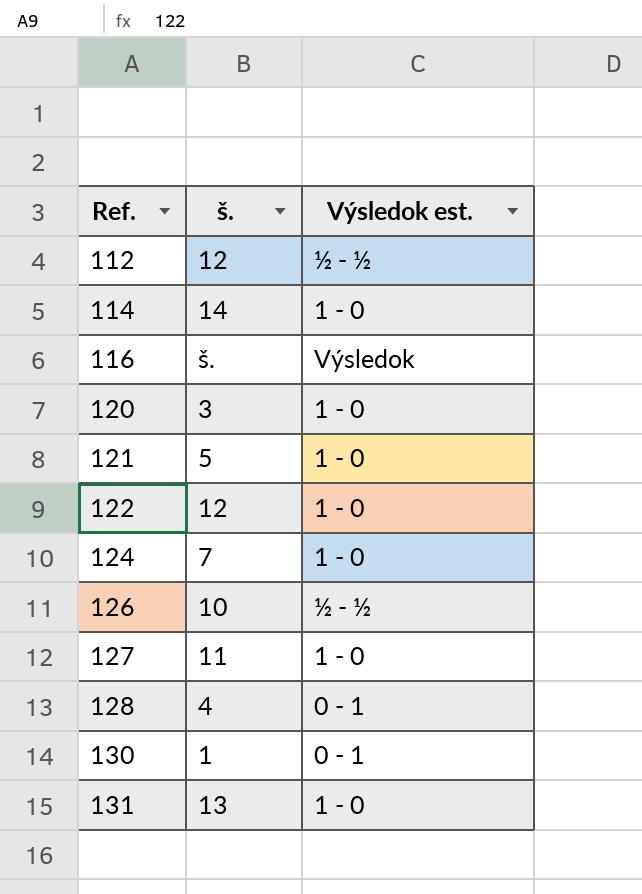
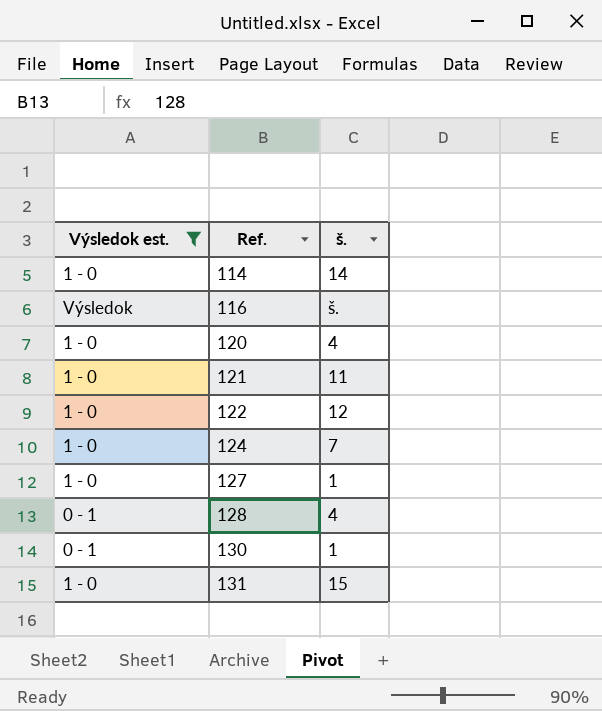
filter: none -> Výsledok est. != ½ - ½
column Výsledok est. | position: 3 -> 1
120 | š.: 3 -> 4
121 | š.: 5 -> 11
127 | š.: 11 -> 1
131 | š.: 13 -> 15

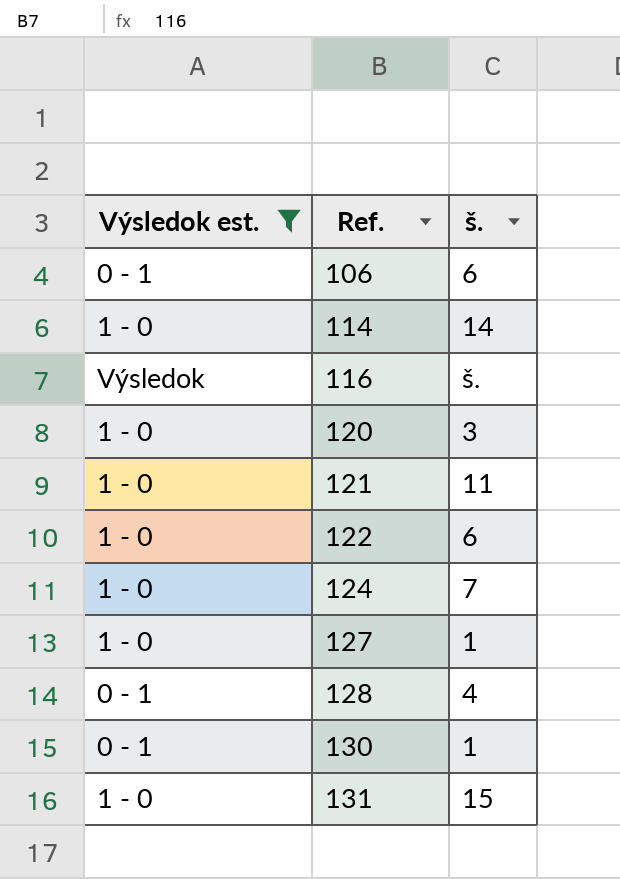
row 106: none -> 0 - 1 | 6
120 | š.: 4 -> 3
122 | š.: 12 -> 6

